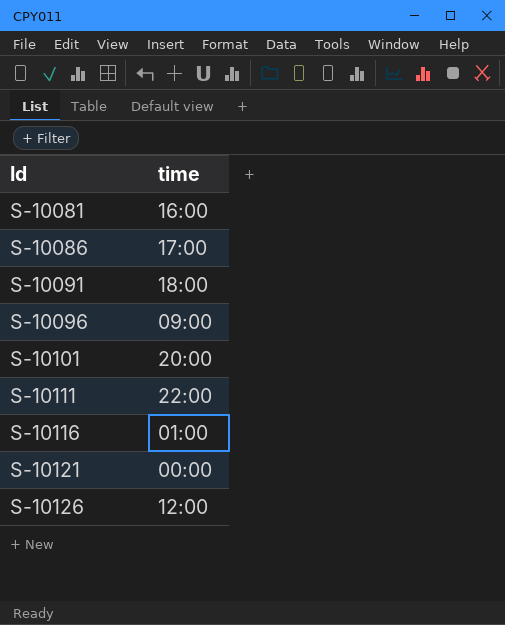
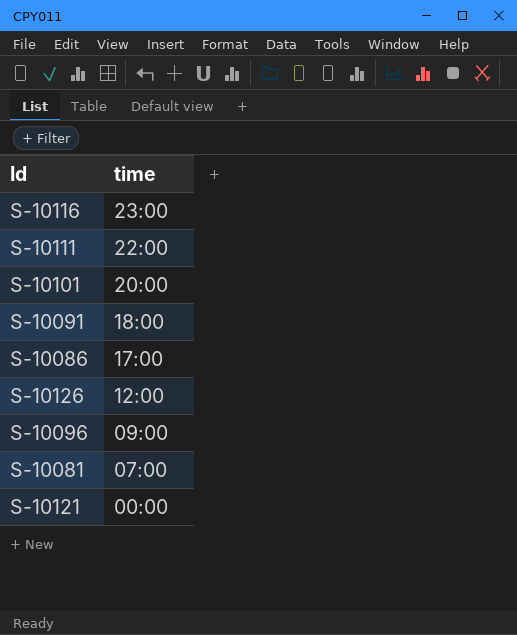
row order: Id ascending -> time descending
S-10116 | time: 01:00 -> 23:00
S-10081 | time: 16:00 -> 07:00

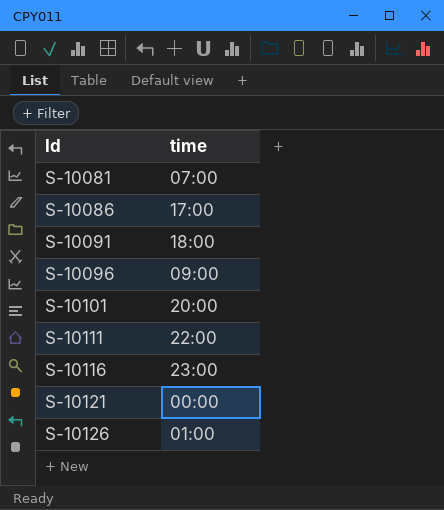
row order: time descending -> Id ascending
S-10126 | time: 12:00 -> 01:00

